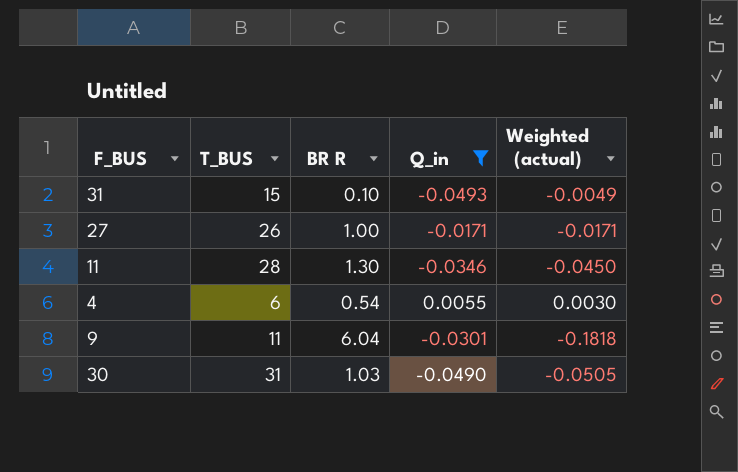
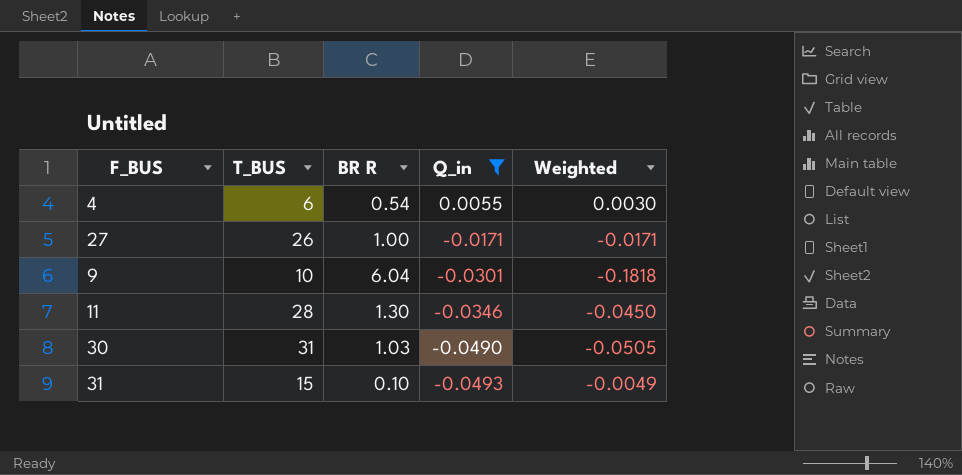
row order: none -> Q_in descending
column name: Weighted (actual) -> Weighted
9 | T_BUS: 11 -> 10

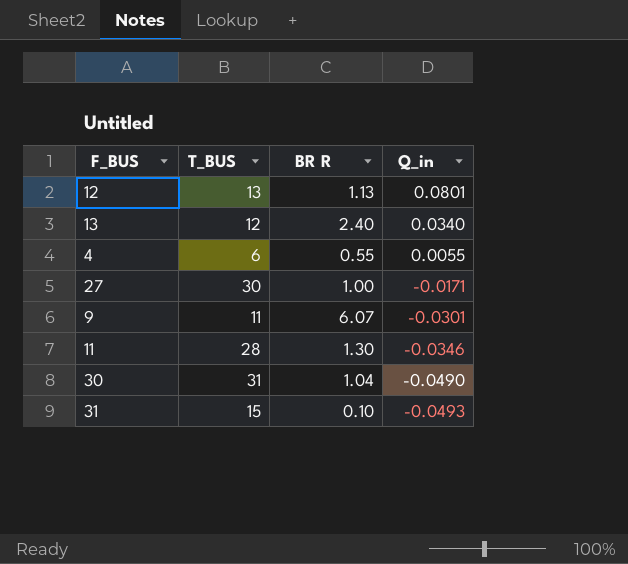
filter: Q_in <= 0.0055 -> none
column Weighted | formula: [BR R] * [Q_in] -> none
4 | BR R: 0.54 -> 0.55
27 | T_BUS: 26 -> 30
9 | T_BUS: 10 -> 11
9 | BR R: 6.04 -> 6.07
30 | BR R: 1.03 -> 1.04

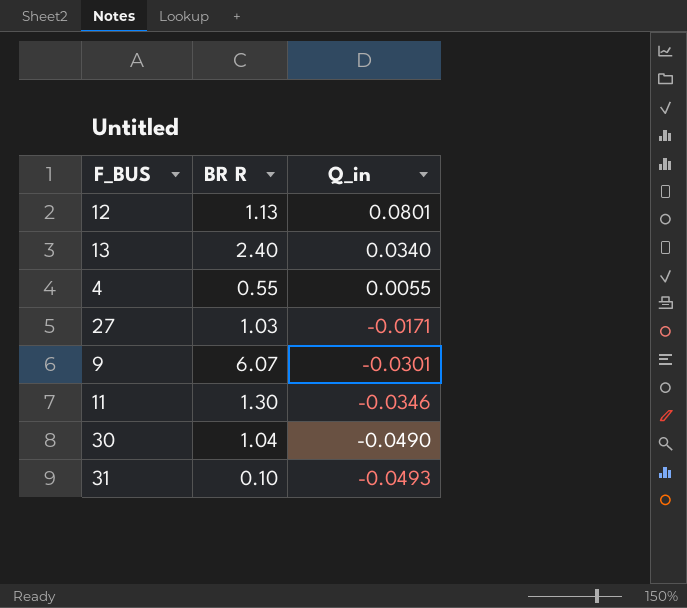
column T_BUS | position: 2 -> none
27 | BR R: 1.00 -> 1.03

